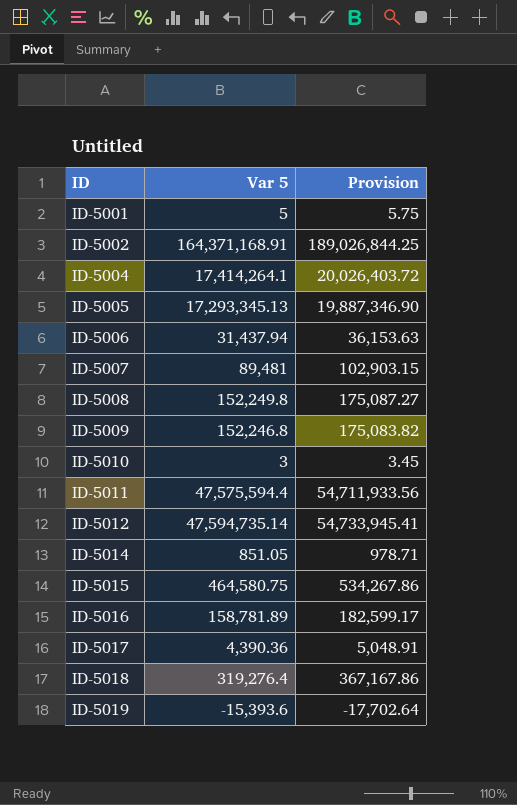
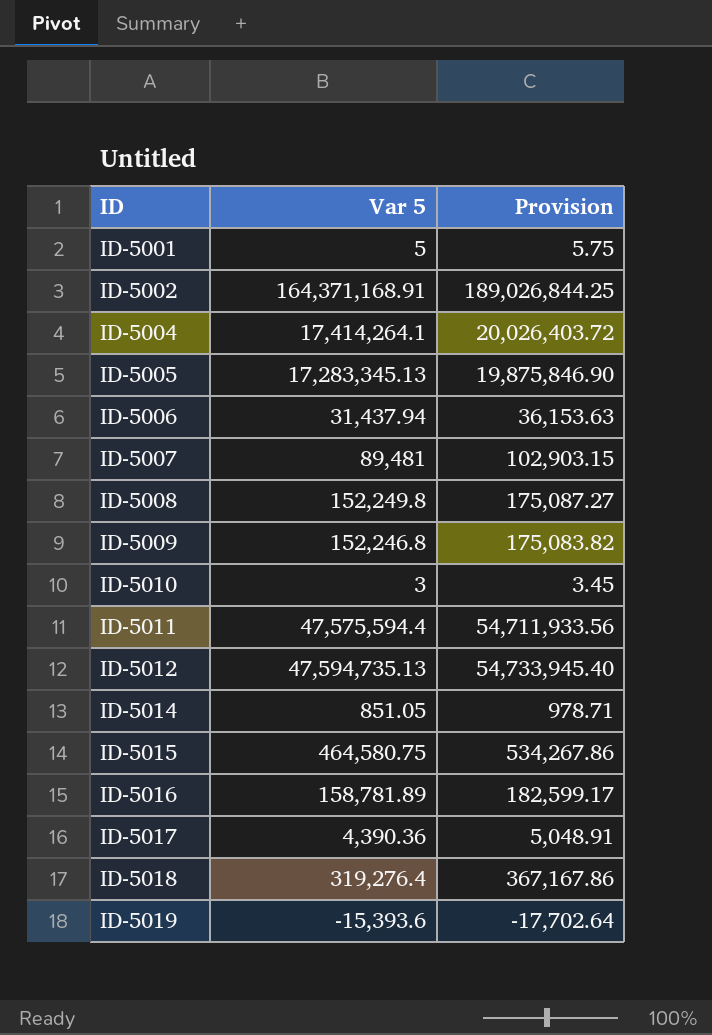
ID-5005 | Var 5: 17,293,345.13 -> 17,283,345.13
ID-5005 | Provision: 19,887,346.90 -> 19,875,846.90
ID-5012 | Var 5: 47,594,735.14 -> 47,594,735.13
ID-5012 | Provision: 54,733,945.41 -> 54,733,945.40

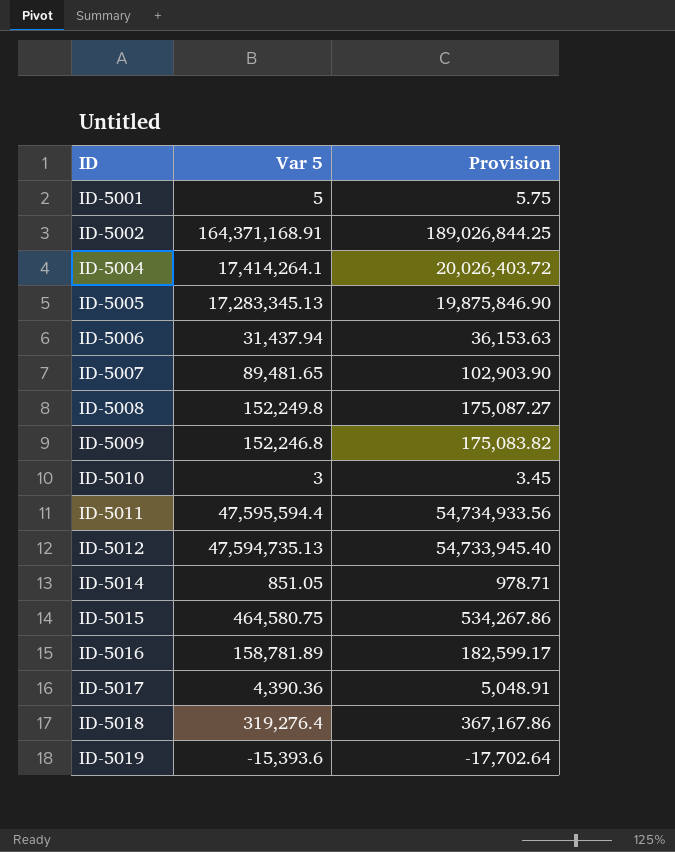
ID-5007 | Var 5: 89,481 -> 89,481.65
ID-5007 | Provision: 102,903.15 -> 102,903.90
ID-5011 | Var 5: 47,575,594.4 -> 47,595,594.4
ID-5011 | Provision: 54,711,933.56 -> 54,734,933.56

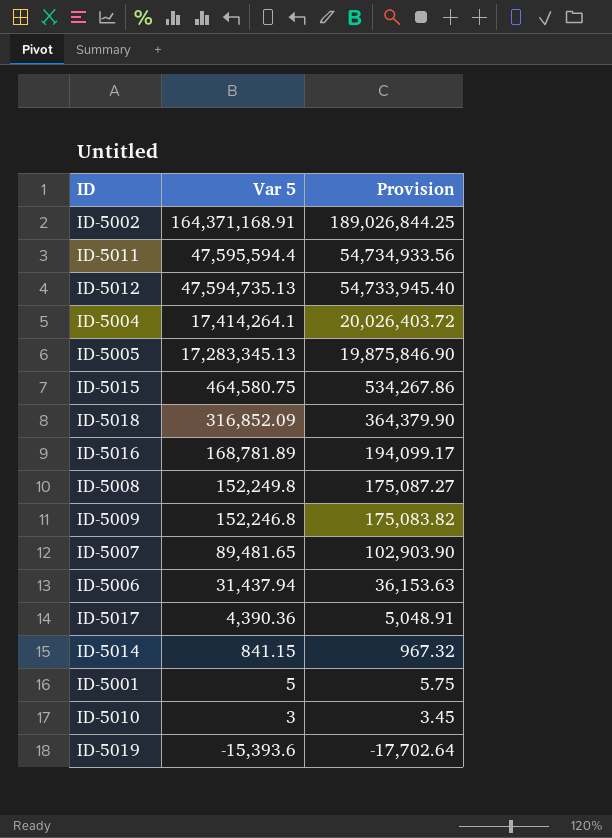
row order: ID ascending -> Var 5 descending
ID-5018 | Var 5: 319,276.4 -> 316,852.09
ID-5018 | Provision: 367,167.86 -> 364,379.90
ID-5016 | Var 5: 158,781.89 -> 168,781.89
ID-5016 | Provision: 182,599.17 -> 194,099.17
ID-5014 | Var 5: 851.05 -> 841.15
ID-5014 | Provision: 978.71 -> 967.32

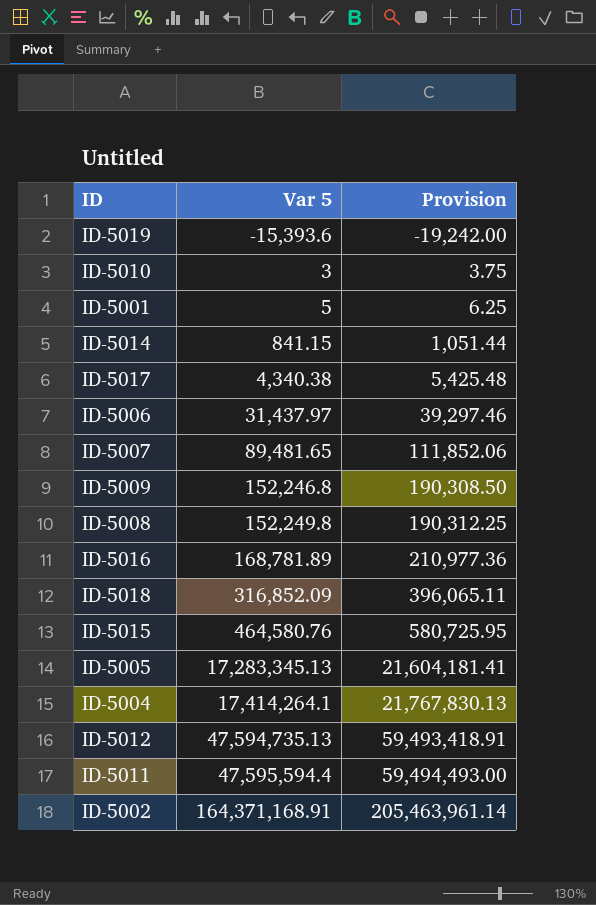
row order: Var 5 descending -> Var 5 ascending
column Provision | formula: [Var 5] * 1.15 -> [Var 5] * 1.25
ID-5017 | Var 5: 4,390.36 -> 4,340.38
ID-5006 | Var 5: 31,437.94 -> 31,437.97
ID-5015 | Var 5: 464,580.75 -> 464,580.76

